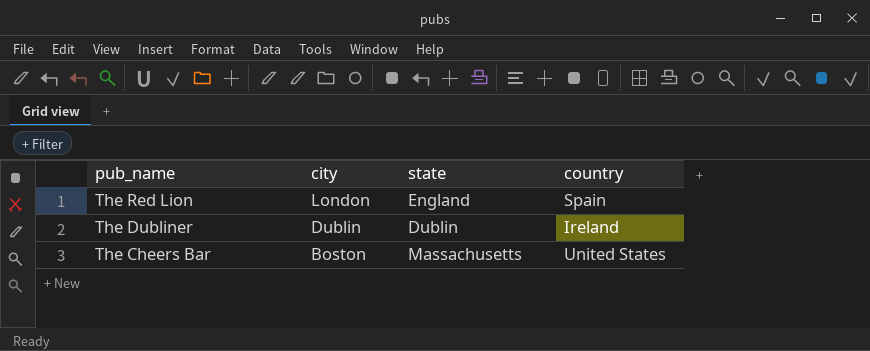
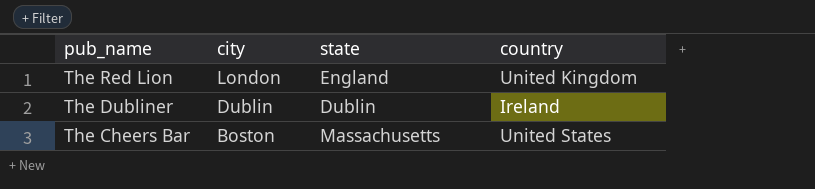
The Red Lion | country: Spain -> United Kingdom

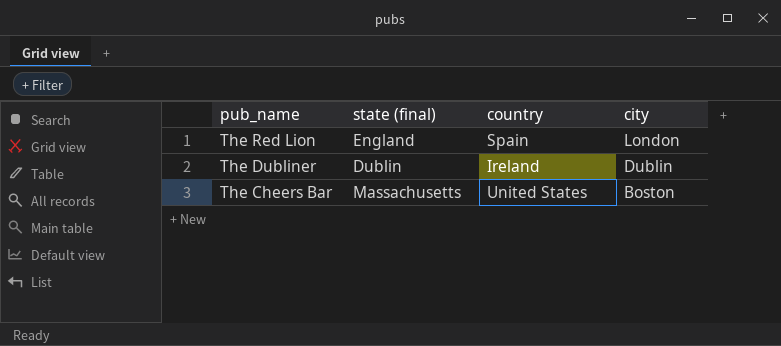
column name: state -> state (final)
column city | position: 2 -> 4
The Red Lion | country: United Kingdom -> Spain

